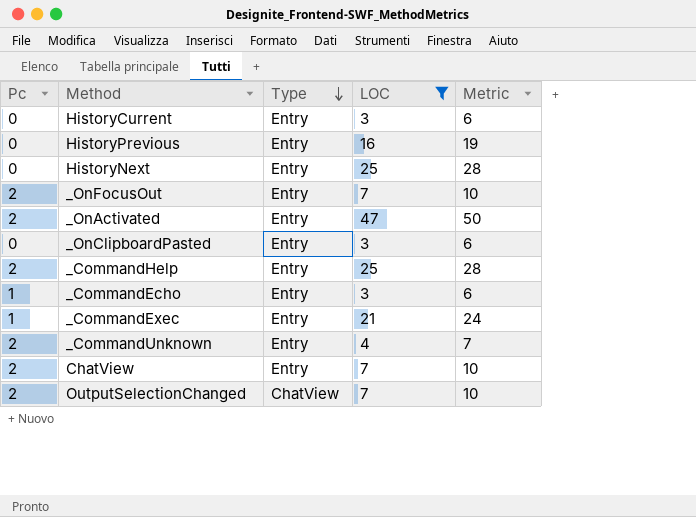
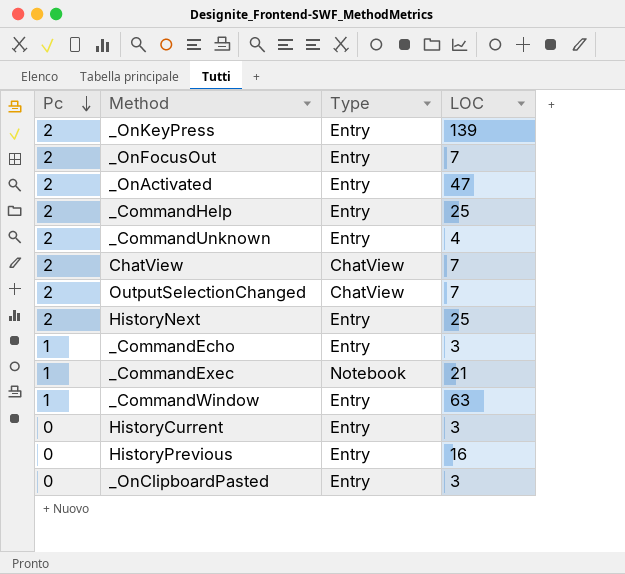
filter: LOC <= 47 -> none
row order: Type descending -> Pc descending
column Metric | formula: [LOC] + 3 -> none
ChatView | Type: Entry -> ChatView
HistoryNext | Pc: 0 -> 2
_CommandExec | Type: Entry -> Notebook

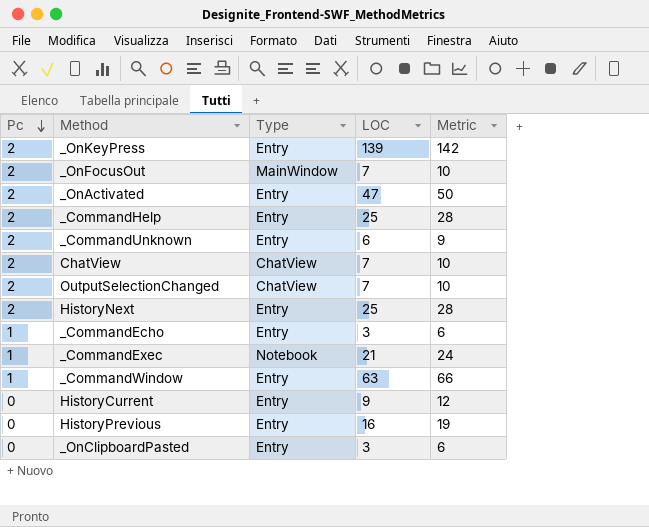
column Metric | formula: none -> [LOC] + 3
_OnFocusOut | Type: Entry -> MainWindow
_CommandUnknown | LOC: 4 -> 6
HistoryCurrent | LOC: 3 -> 9

